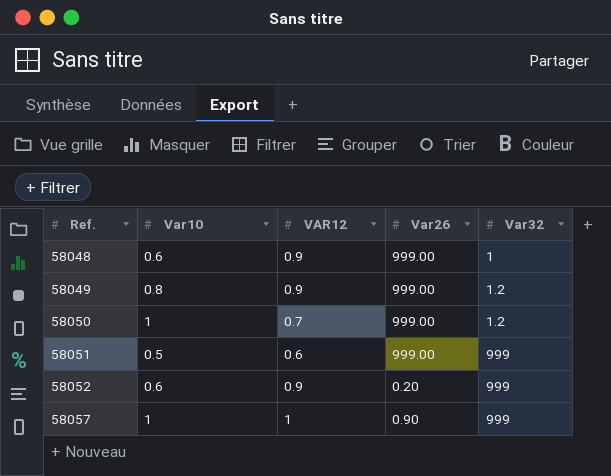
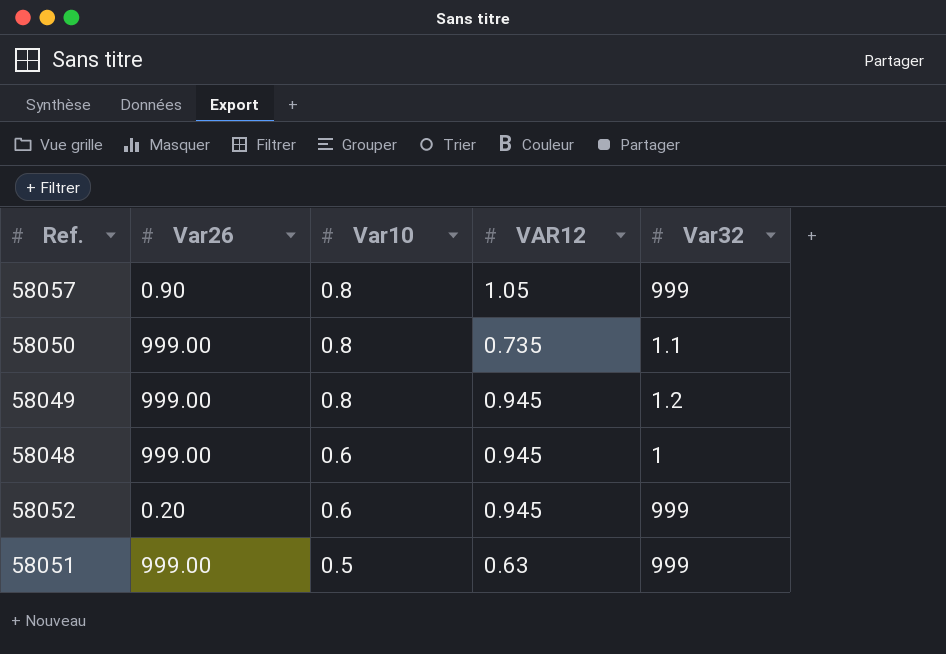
row order: Ref. ascending -> Var10 descending
column Var26 | position: 4 -> 2
58057 | Var10: 1 -> 0.8
58057 | VAR12: 1 -> 1.05
58050 | Var10: 1 -> 0.8
58050 | VAR12: 0.7 -> 0.735
58050 | Var32: 1.2 -> 1.1
58049 | VAR12: 0.9 -> 0.945
58048 | VAR12: 0.9 -> 0.945
58052 | VAR12: 0.9 -> 0.945
58051 | VAR12: 0.6 -> 0.63

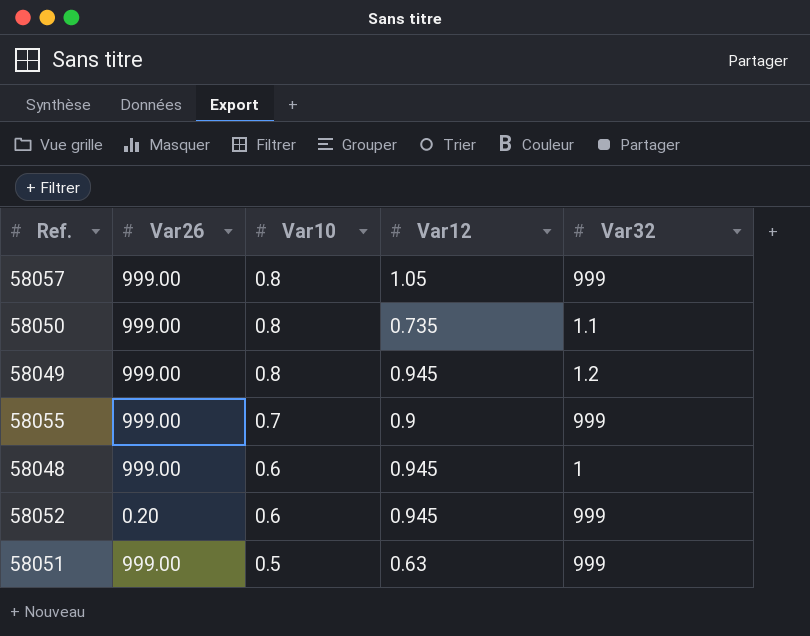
column name: VAR12 -> Var12
58057 | Var26: 0.90 -> 999.00
row 58055: none -> 999.00 | 0.7 | 0.9 | 999

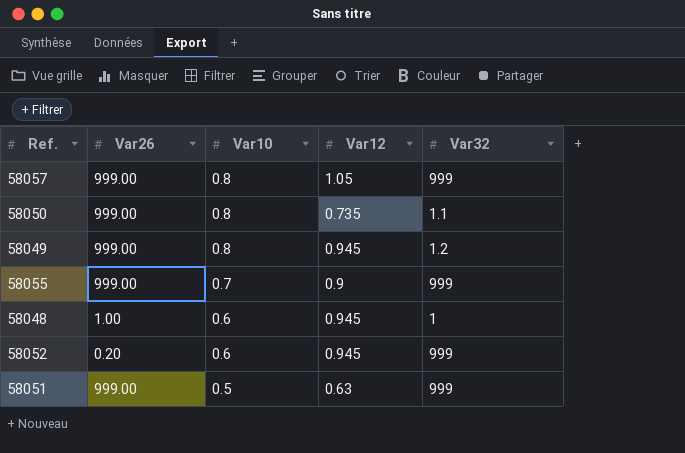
58048 | Var26: 999.00 -> 1.00

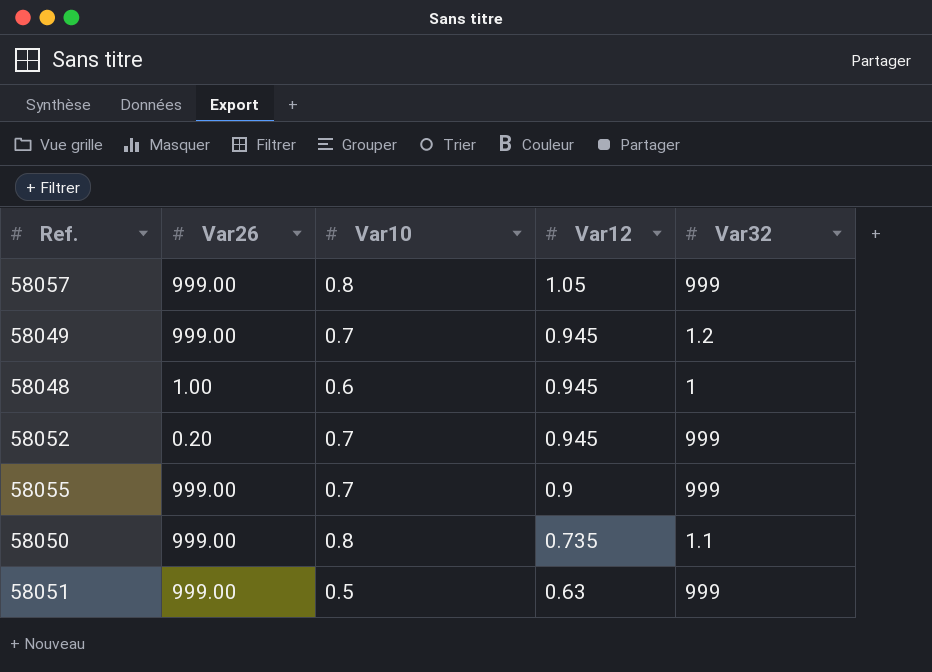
row order: Var10 descending -> Var12 descending
58049 | Var10: 0.8 -> 0.7
58052 | Var10: 0.6 -> 0.7

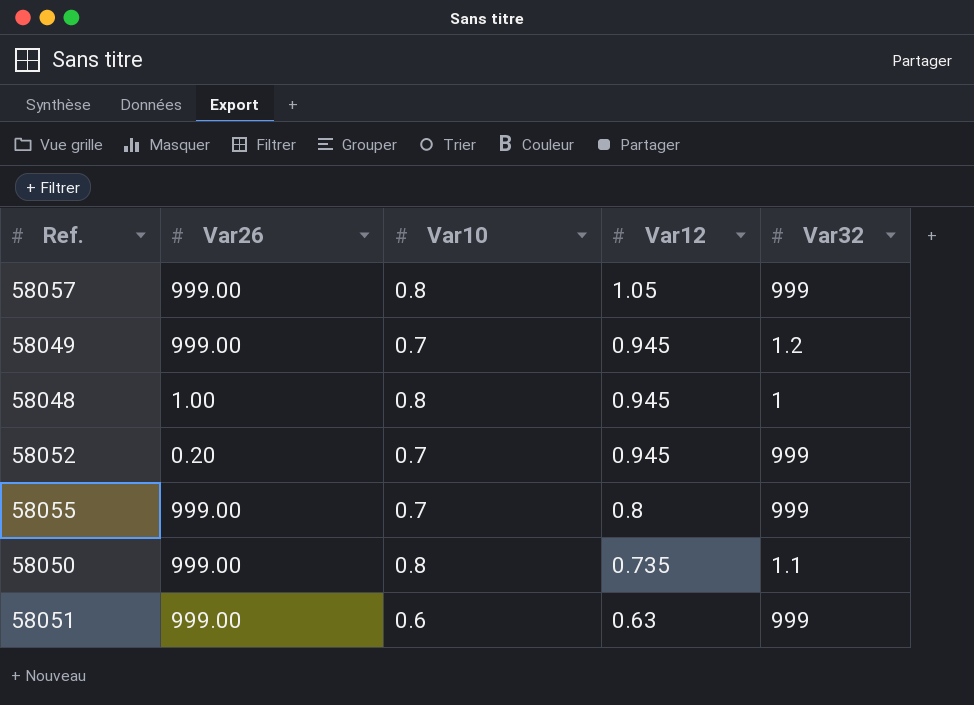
58048 | Var10: 0.6 -> 0.8
58055 | Var12: 0.9 -> 0.8
58051 | Var10: 0.5 -> 0.6

